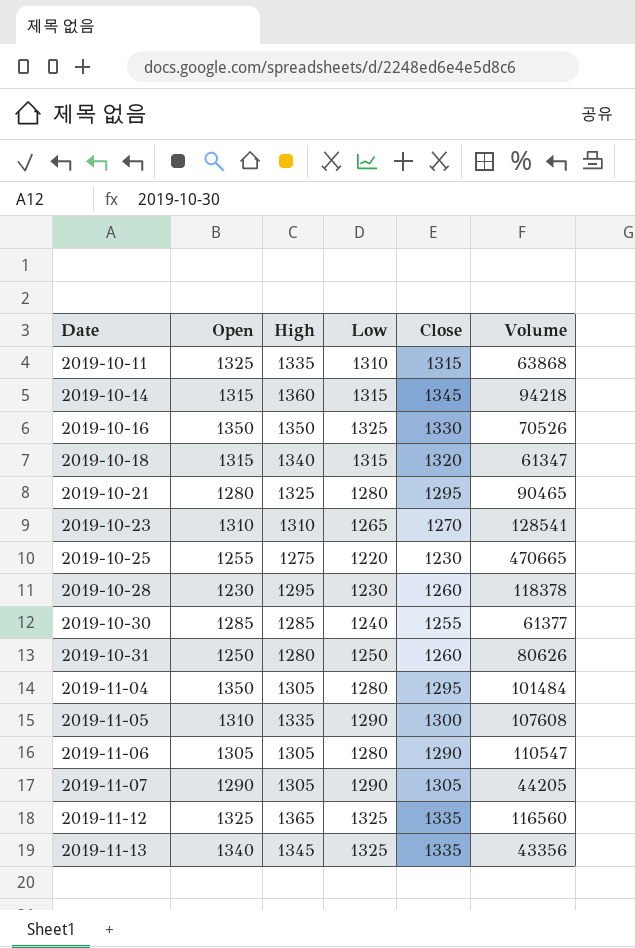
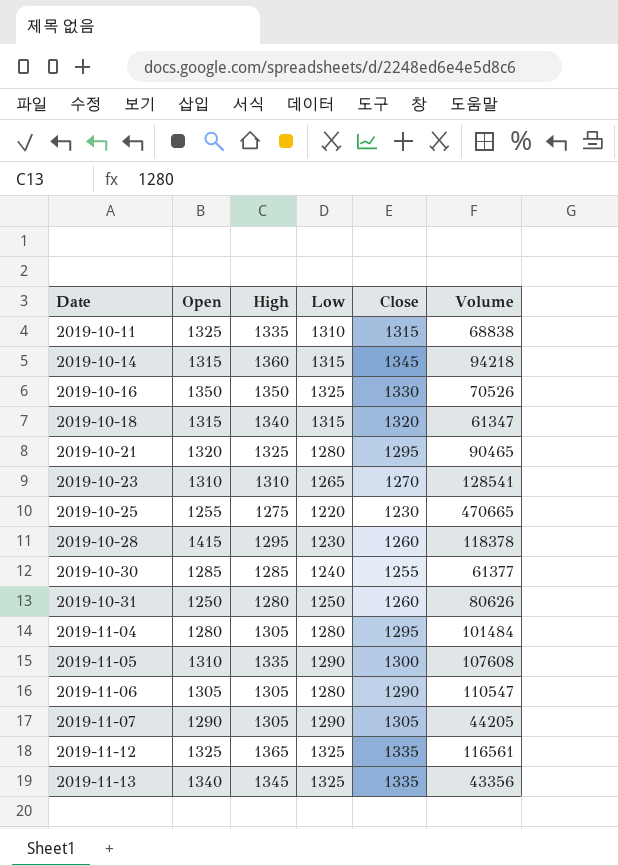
2019-10-11 | Volume: 63868 -> 68838
2019-10-21 | Open: 1280 -> 1320
2019-10-28 | Open: 1230 -> 1415
2019-11-04 | Open: 1350 -> 1280
2019-11-12 | Volume: 116560 -> 116561

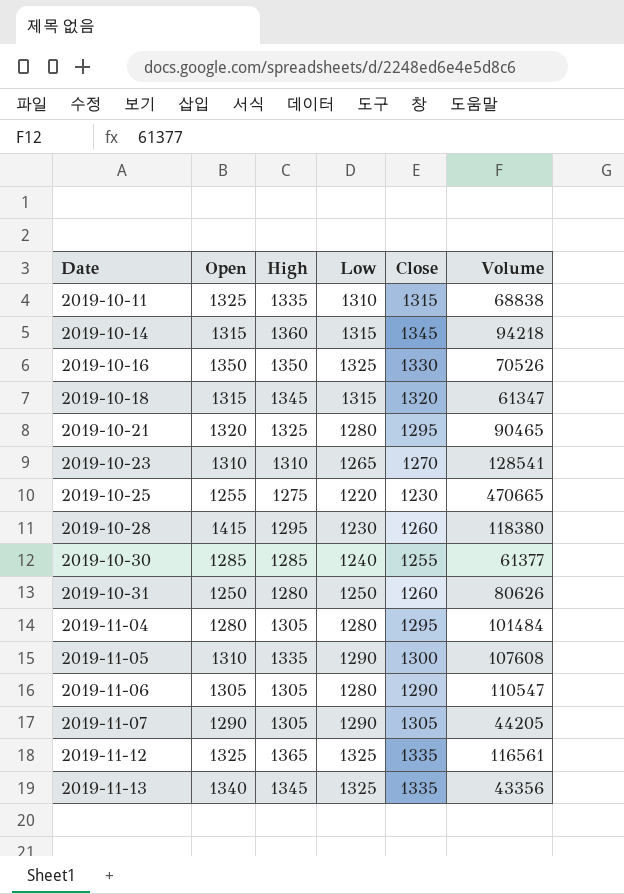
2019-10-18 | High: 1340 -> 1345
2019-10-28 | Volume: 118378 -> 118380

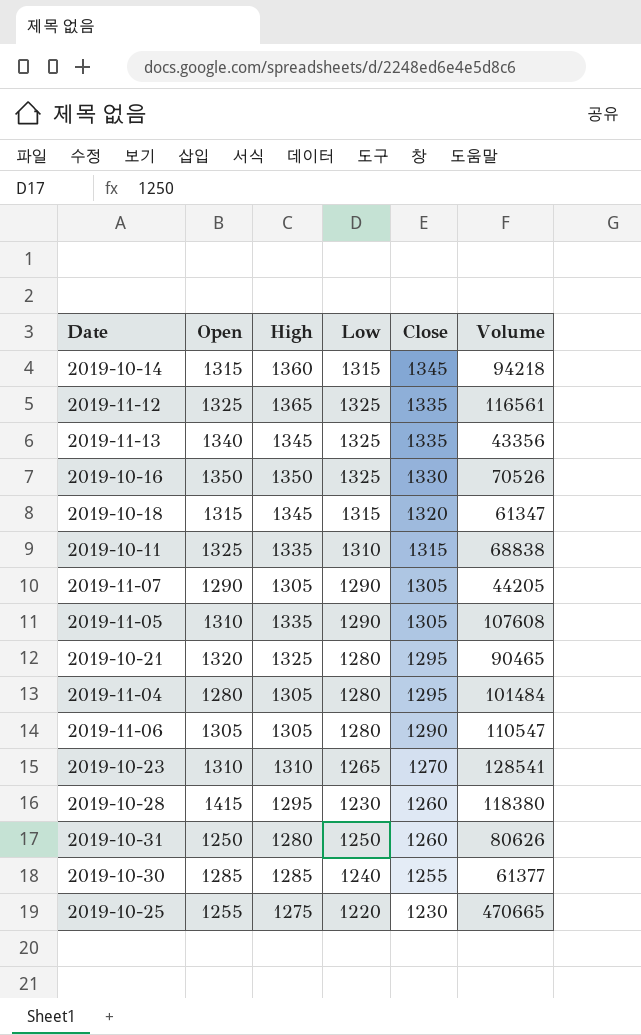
row order: Date ascending -> Close descending
2019-11-05 | Close: 1300 -> 1305

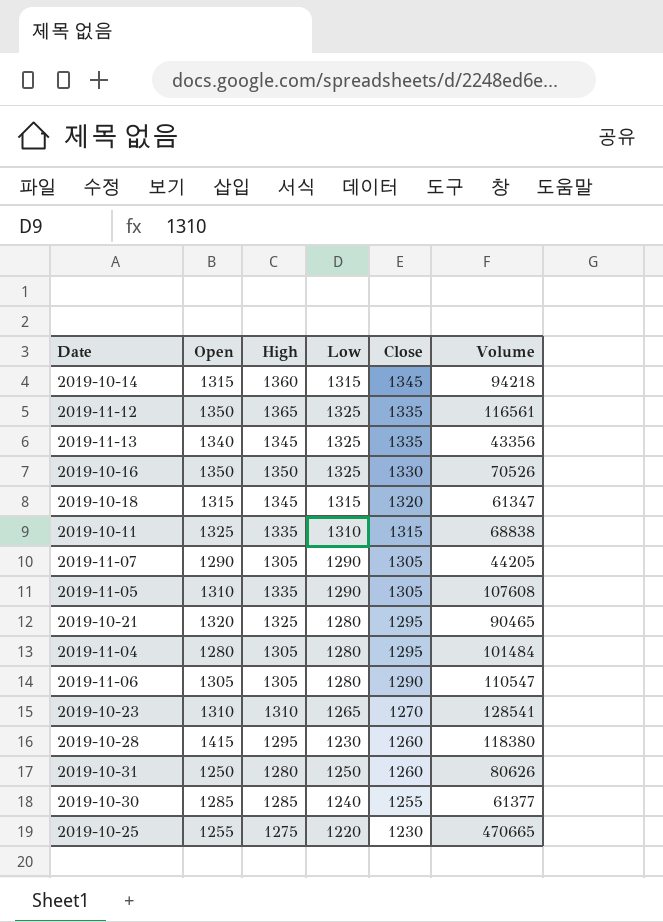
2019-11-12 | Open: 1325 -> 1350

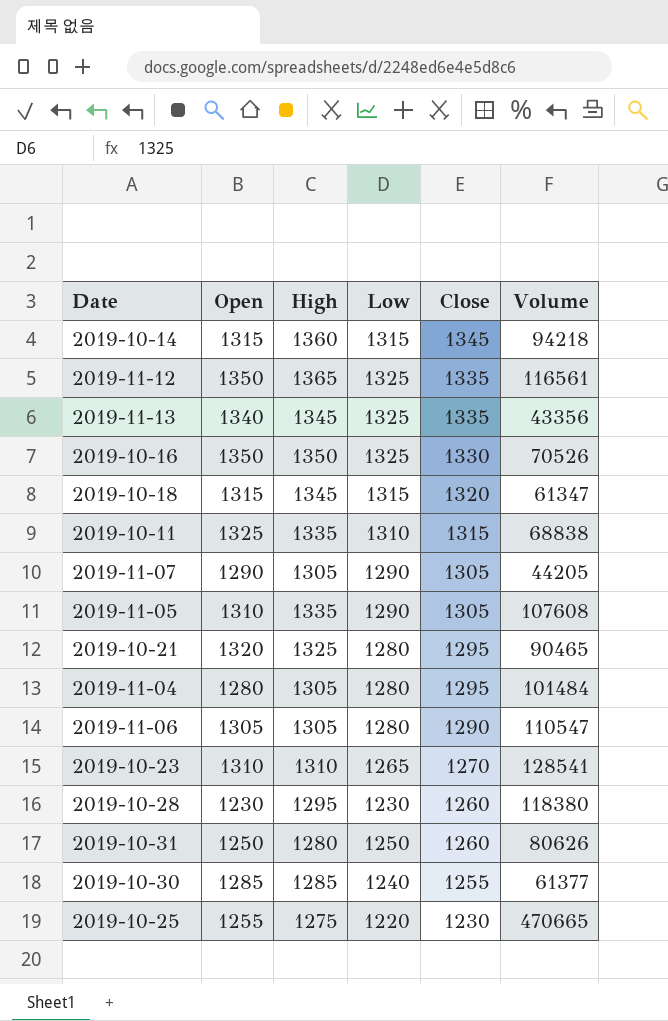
2019-10-28 | Open: 1415 -> 1230

